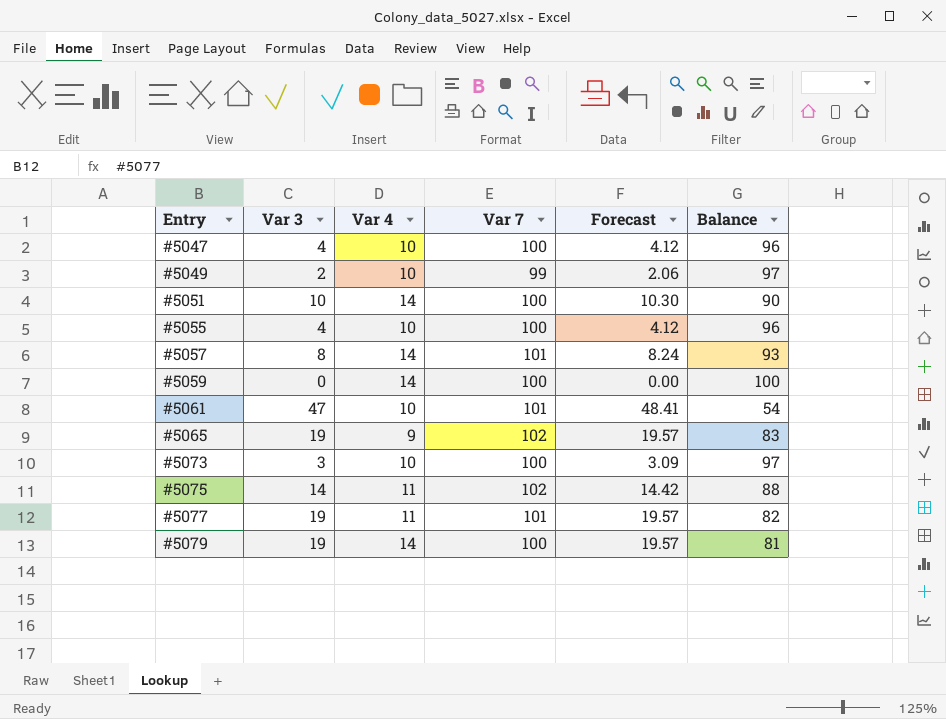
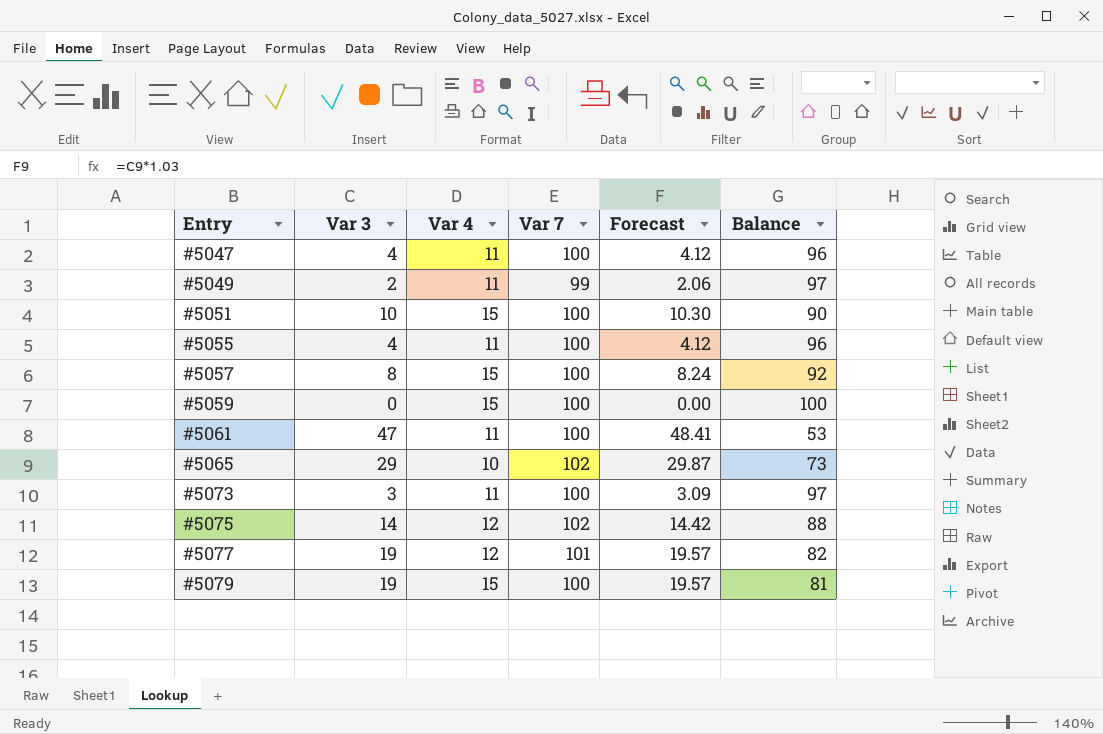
#5047 | Var 4: 10 -> 11
#5049 | Var 4: 10 -> 11
#5051 | Var 4: 14 -> 15
#5055 | Var 4: 10 -> 11
#5057 | Var 4: 14 -> 15
#5057 | Var 7: 101 -> 100
#5057 | Balance: 93 -> 92
#5059 | Var 4: 14 -> 15
#5061 | Var 4: 10 -> 11
#5061 | Var 7: 101 -> 100
#5061 | Balance: 54 -> 53
#5065 | Var 3: 19 -> 29
#5065 | Var 4: 9 -> 10
#5065 | Forecast: 19.57 -> 29.87
#5065 | Balance: 83 -> 73
#5073 | Var 4: 10 -> 11
#5075 | Var 4: 11 -> 12
#5077 | Var 4: 11 -> 12
#5079 | Var 4: 14 -> 15

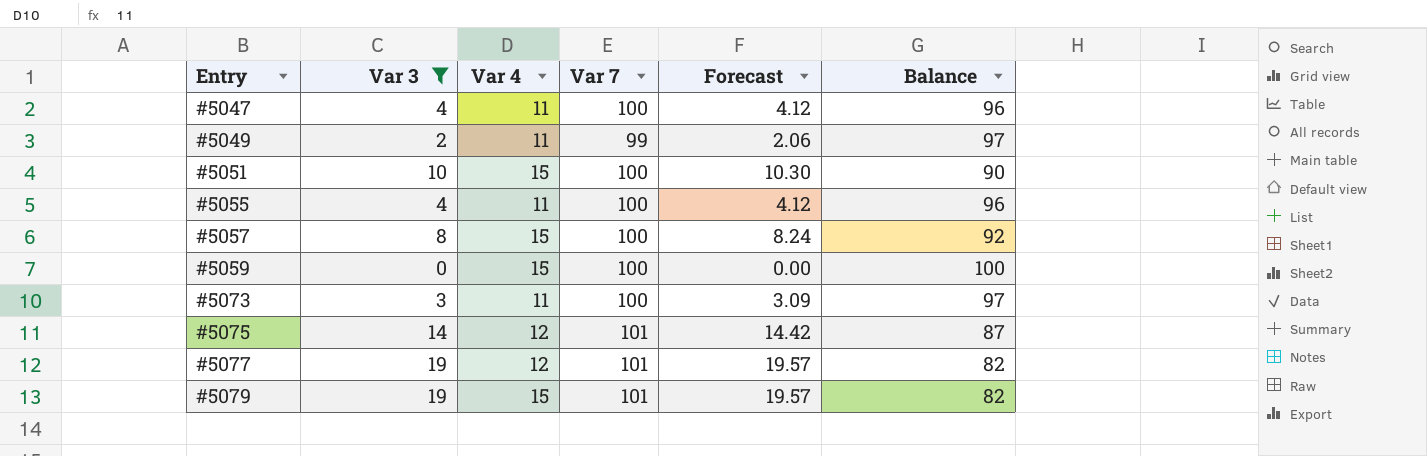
filter: none -> Var 3 <= 19
#5075 | Var 7: 102 -> 101
#5075 | Balance: 88 -> 87
#5079 | Var 7: 100 -> 101
#5079 | Balance: 81 -> 82

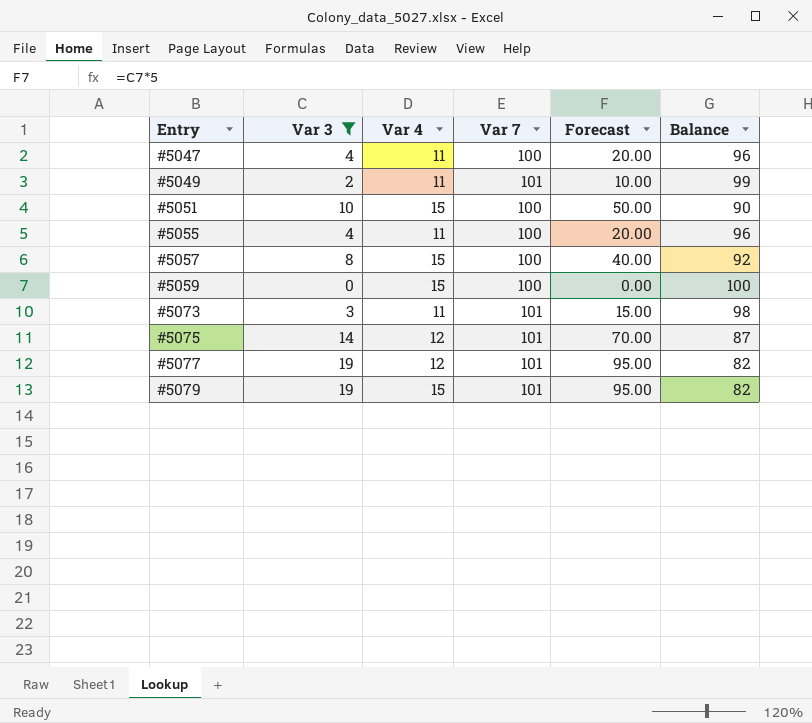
column Forecast | formula: [Var 3] * 1.03 -> [Var 3] * 5
#5049 | Var 7: 99 -> 101
#5049 | Balance: 97 -> 99
#5073 | Var 7: 100 -> 101
#5073 | Balance: 97 -> 98

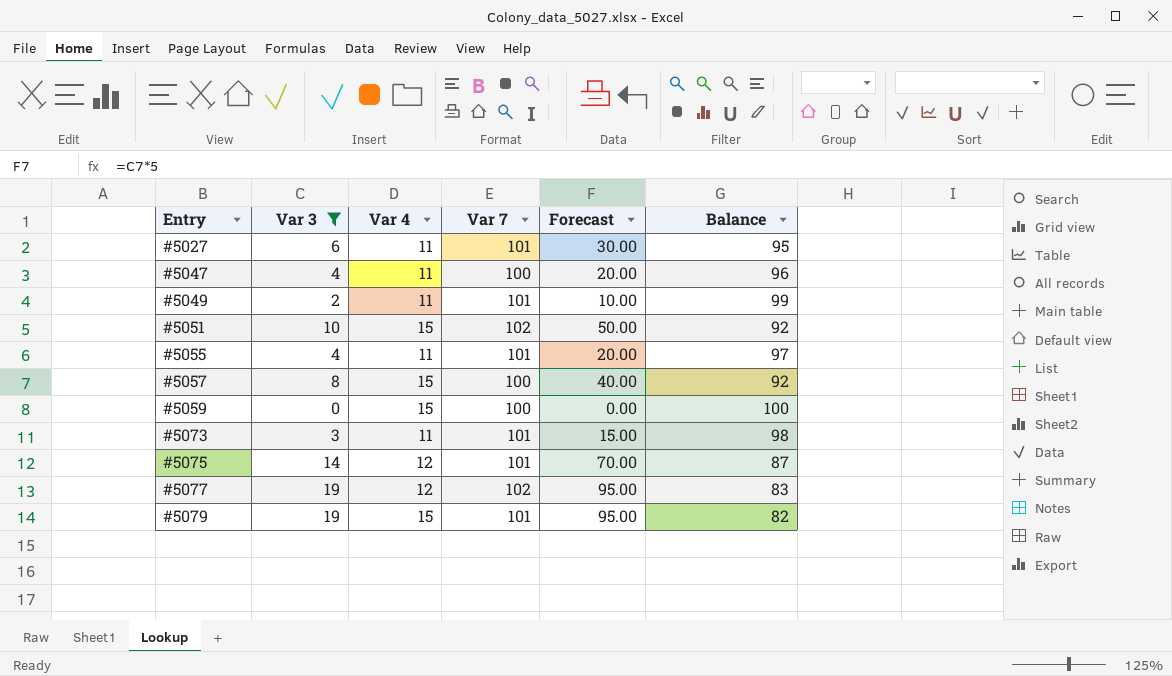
row #5027: none -> 6 | 11 | 101 | 30.00 | 95
#5051 | Var 7: 100 -> 102
#5051 | Balance: 90 -> 92
#5055 | Var 7: 100 -> 101
#5055 | Balance: 96 -> 97
#5077 | Var 7: 101 -> 102
#5077 | Balance: 82 -> 83

